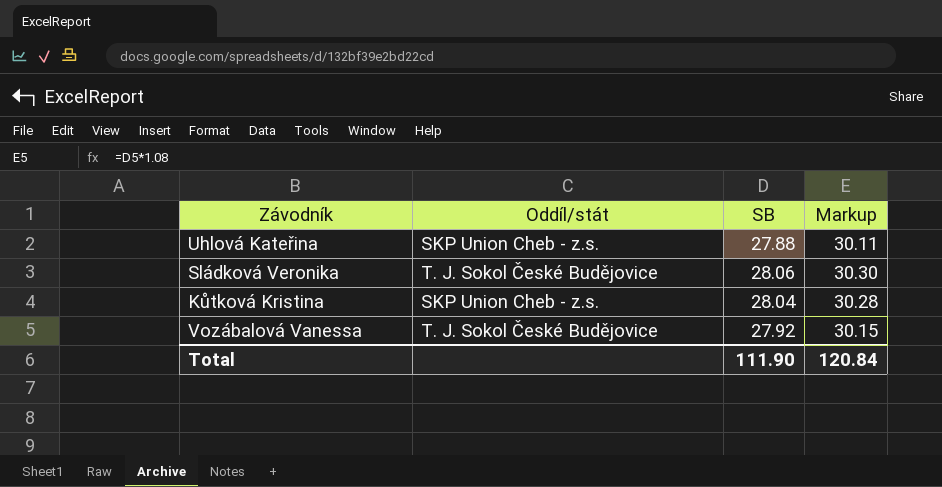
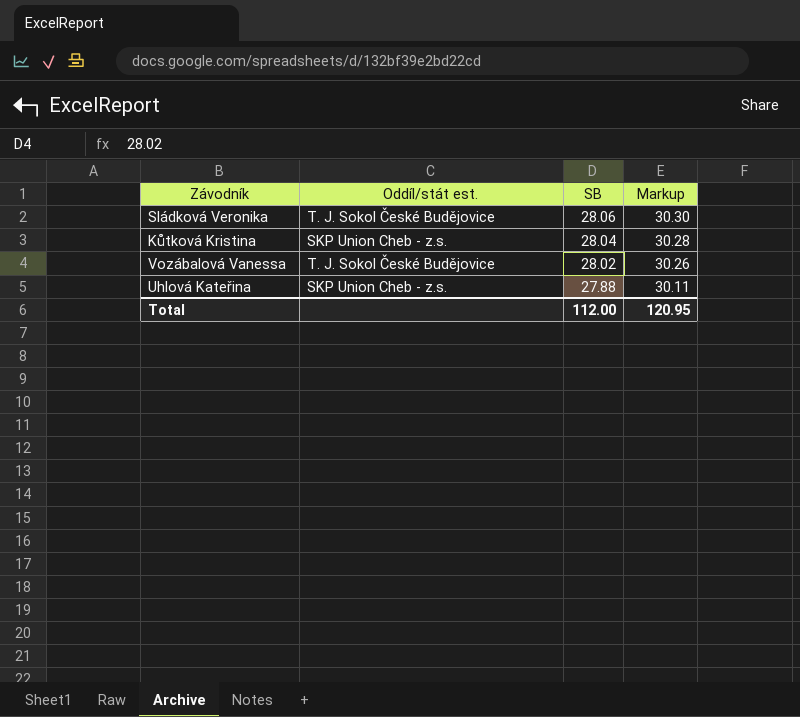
row order: none -> SB descending
column name: Oddíl/stát -> Oddíl/stát est.
Vozábalová Vanessa | SB: 27.92 -> 28.02
Vozábalová Vanessa | Markup: 30.15 -> 30.26
Total | SB: 111.90 -> 112.00
Total | Markup: 120.84 -> 120.95

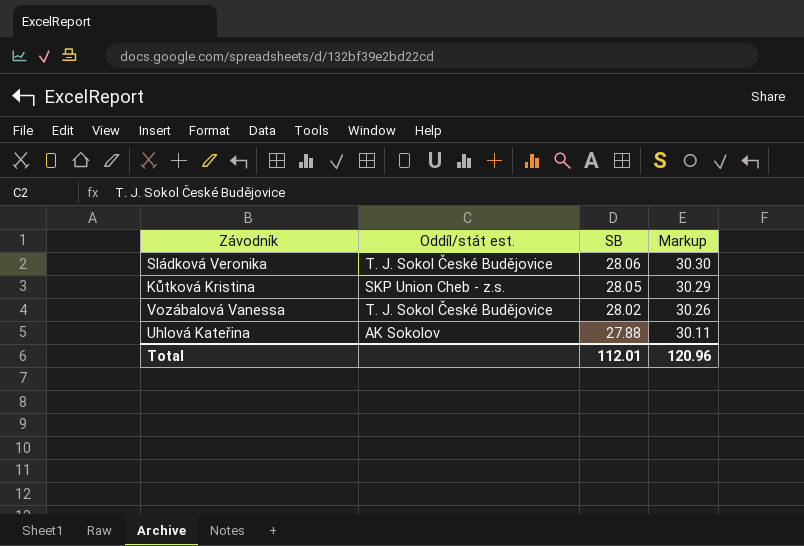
Kůtková Kristina | SB: 28.04 -> 28.05
Kůtková Kristina | Markup: 30.28 -> 30.29
Uhlová Kateřina | Oddíl/stát est.: SKP Union Cheb - z.s. -> AK Sokolov
Total | SB: 112.00 -> 112.01
Total | Markup: 120.95 -> 120.96

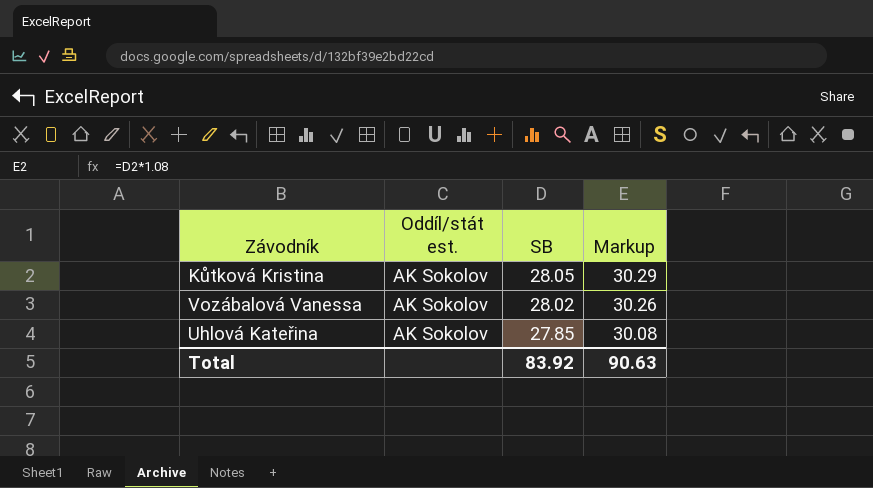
row Sládková Veronika: T. J. Sokol České Budějovice | 28.06 | 30.30 -> none
Kůtková Kristina | Oddíl/stát est.: SKP Union Cheb - z.s. -> AK Sokolov
Vozábalová Vanessa | Oddíl/stát est.: T. J. Sokol České Budějovice -> AK Sokolov
Uhlová Kateřina | SB: 27.88 -> 27.85
Uhlová Kateřina | Markup: 30.11 -> 30.08
Total | SB: 112.01 -> 83.92
Total | Markup: 120.96 -> 90.63

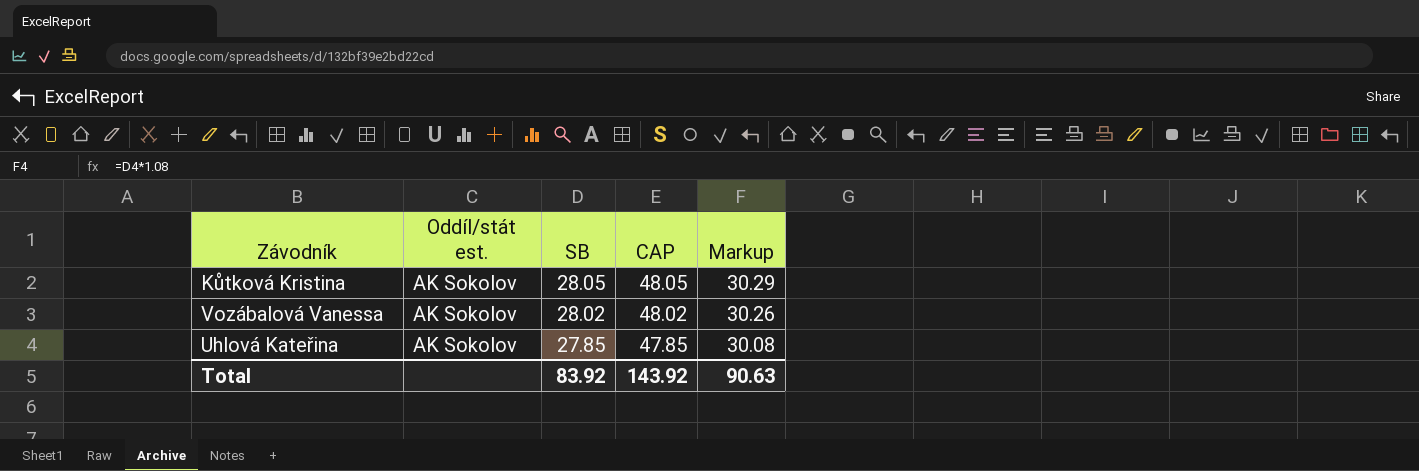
column CAP | formula: none -> [SB] + 20

